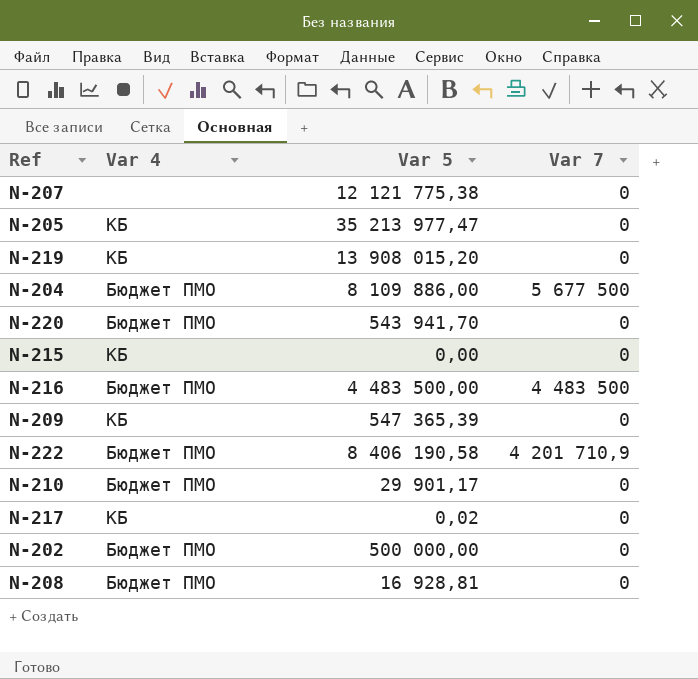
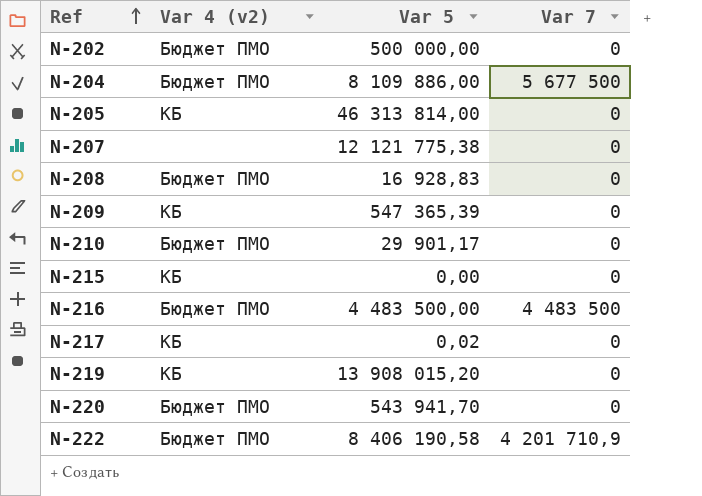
row order: none -> Ref ascending
column name: Var 4 -> Var 4 (v2)
N-205 | Var 5: 35 213 977,47 -> 46 313 814,00
N-208 | Var 5: 16 928,81 -> 16 928,83

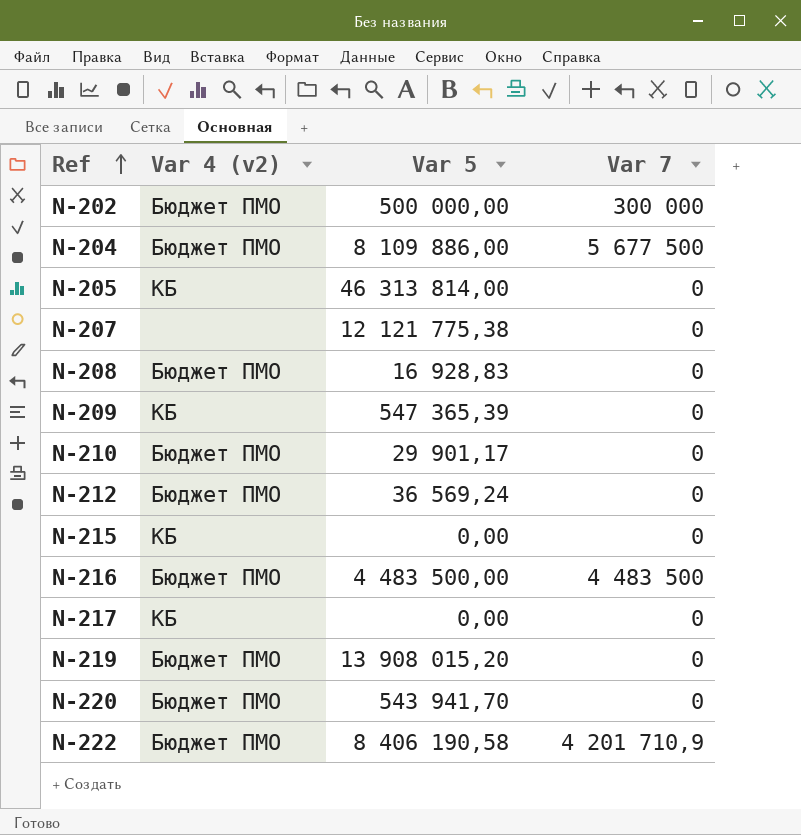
N-202 | Var 7: 0 -> 300 000
row N-212: none -> Бюджет ПМО | 36 569,24 | 0
N-217 | Var 5: 0,02 -> 0,00
N-219 | Var 4 (v2): КБ -> Бюджет ПМО

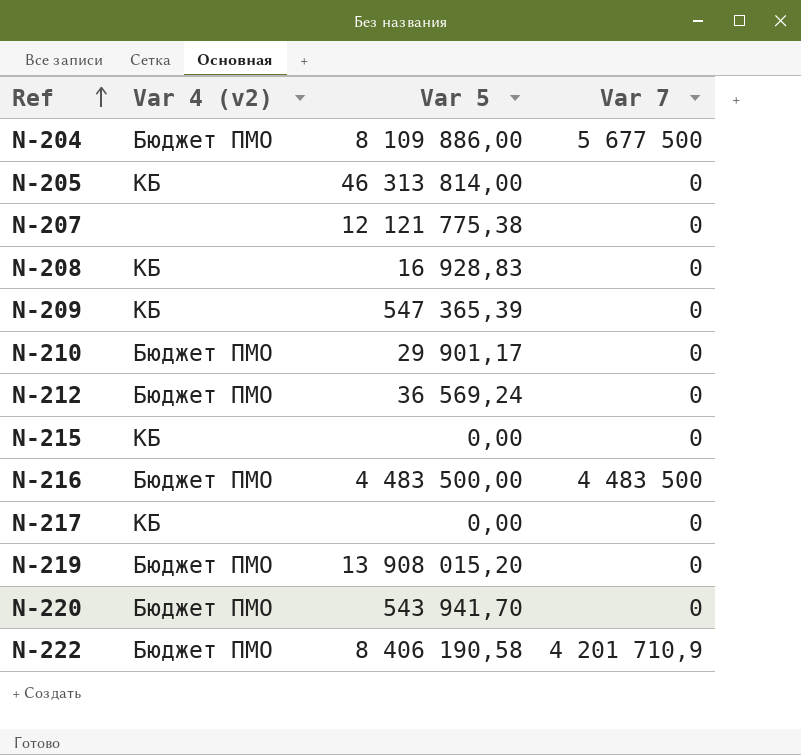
row N-202: Бюджет ПМО | 500 000,00 | 300 000 -> none
N-208 | Var 4 (v2): Бюджет ПМО -> КБ

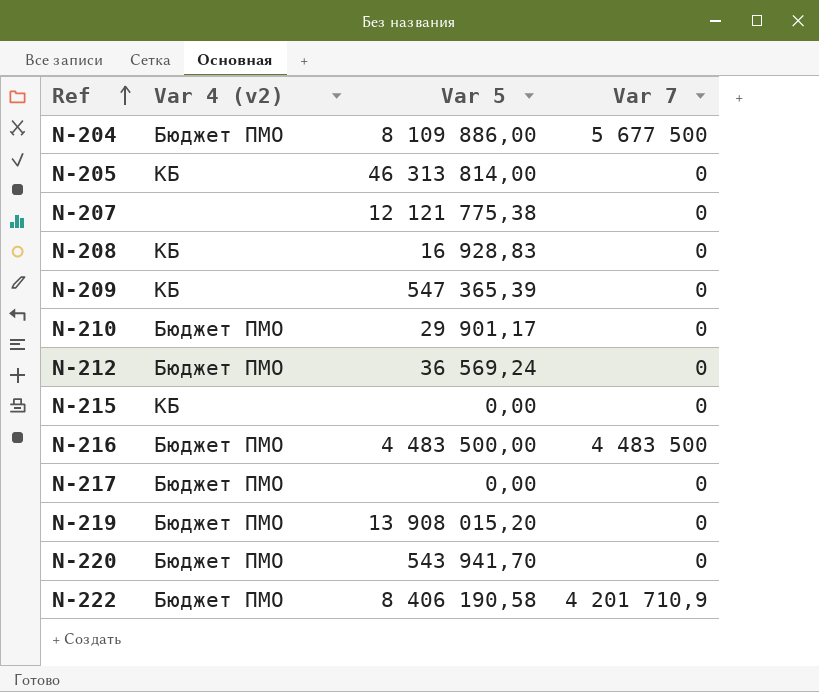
N-217 | Var 4 (v2): КБ -> Бюджет ПМО

